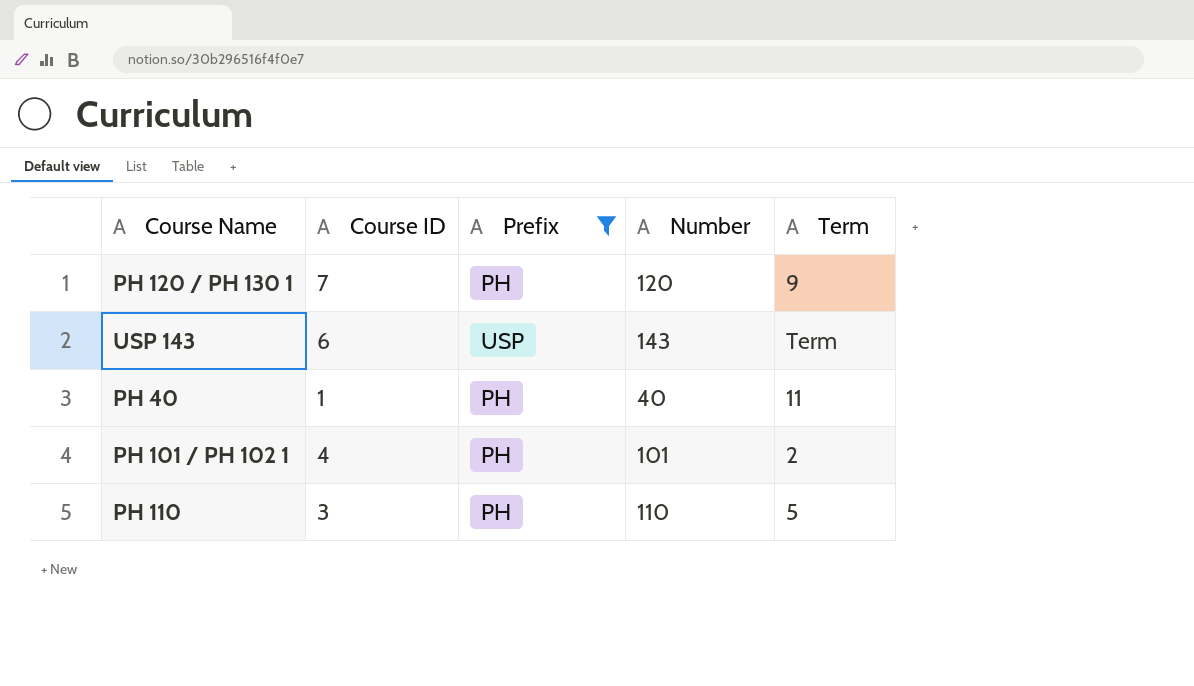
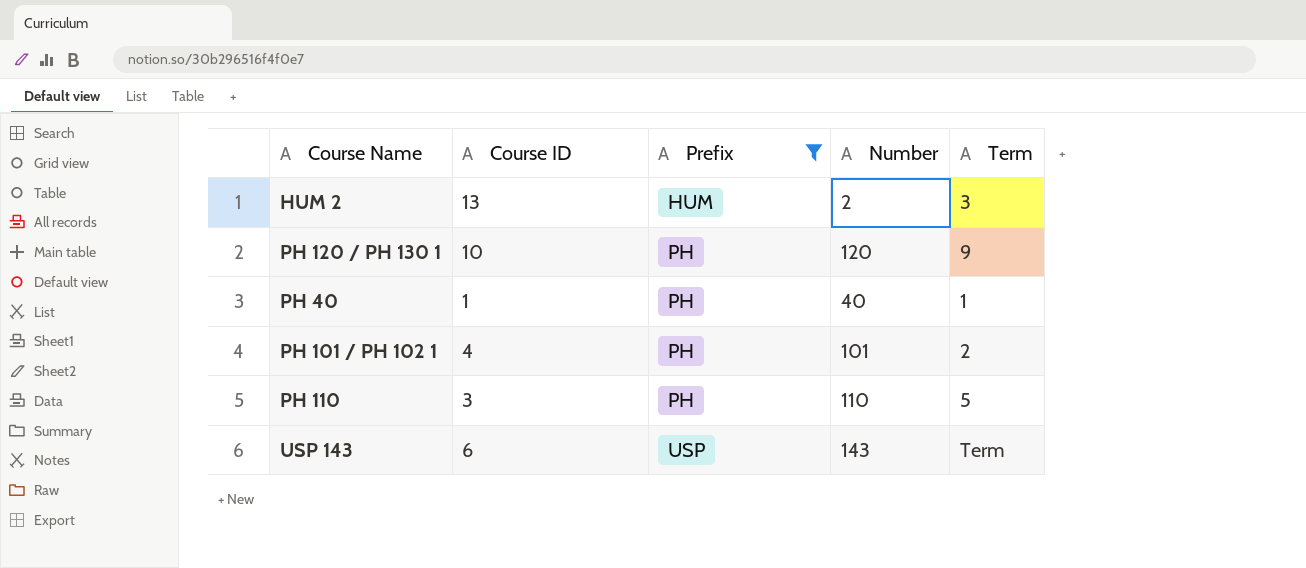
row order: none -> Prefix ascending
row HUM 2: none -> 13 | HUM | 2 | 3
PH 120 / PH 130 1 | Course ID: 7 -> 10
PH 40 | Term: 11 -> 1

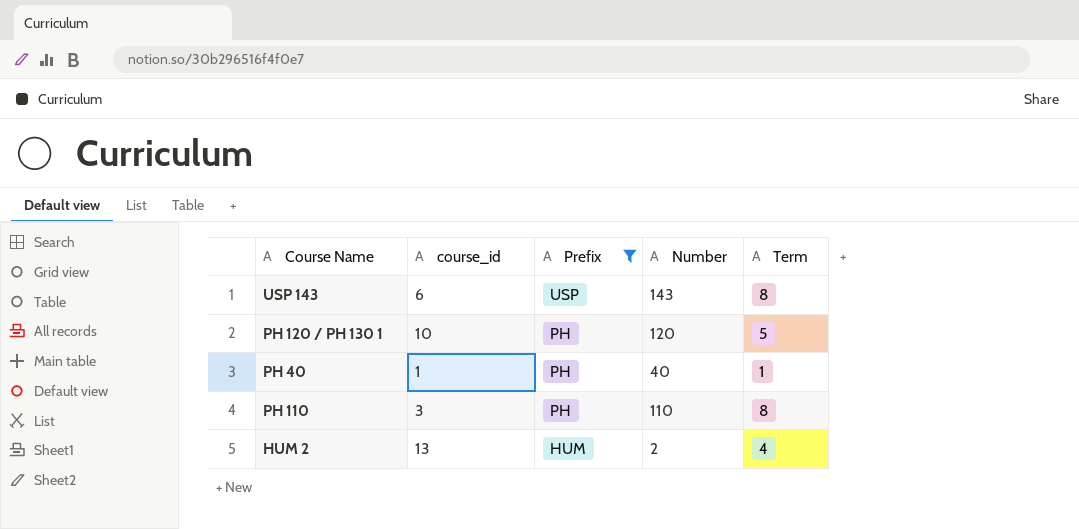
row order: Prefix ascending -> Prefix descending
column name: Course ID -> course_id
row PH 101 / PH 102 1: 4 | PH | 101 | 2 -> none
USP 143 | Term: Term -> 8
PH 120 / PH 130 1 | Term: 9 -> 5
PH 110 | Term: 5 -> 8
HUM 2 | Term: 3 -> 4

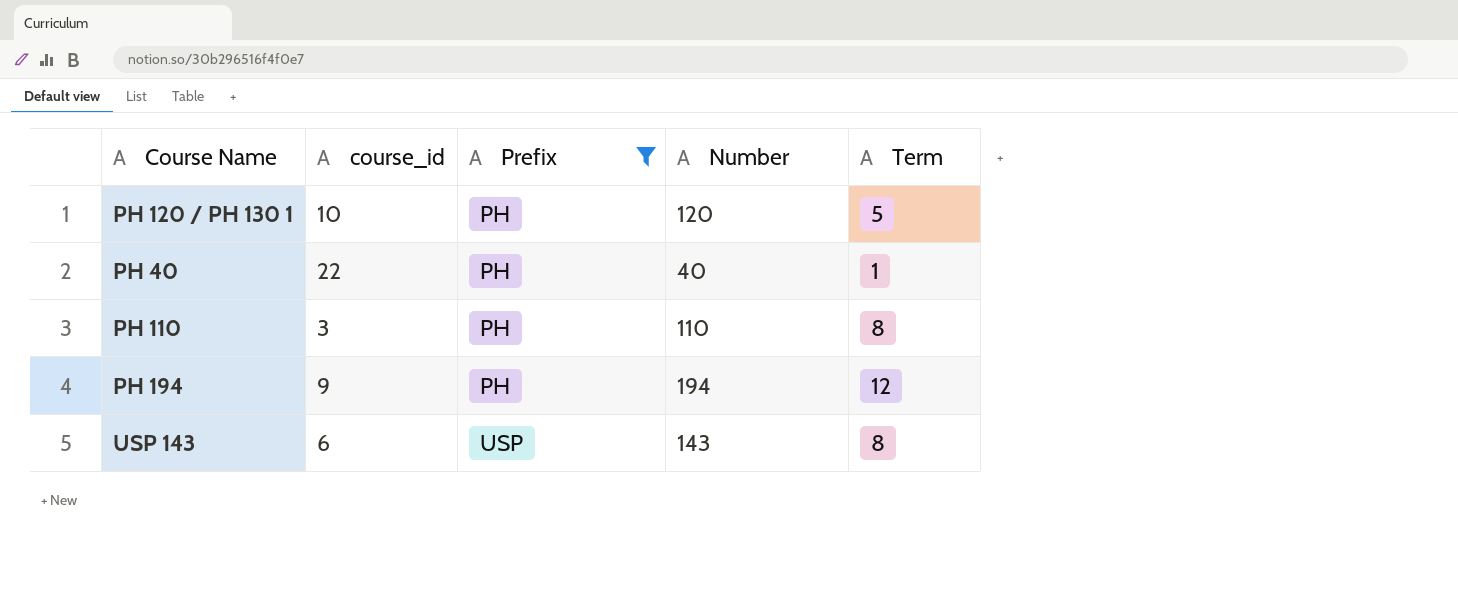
row order: Prefix descending -> Prefix ascending
row HUM 2: 13 | HUM | 2 | 4 -> none
PH 40 | course_id: 1 -> 22
row PH 194: none -> 9 | PH | 194 | 12

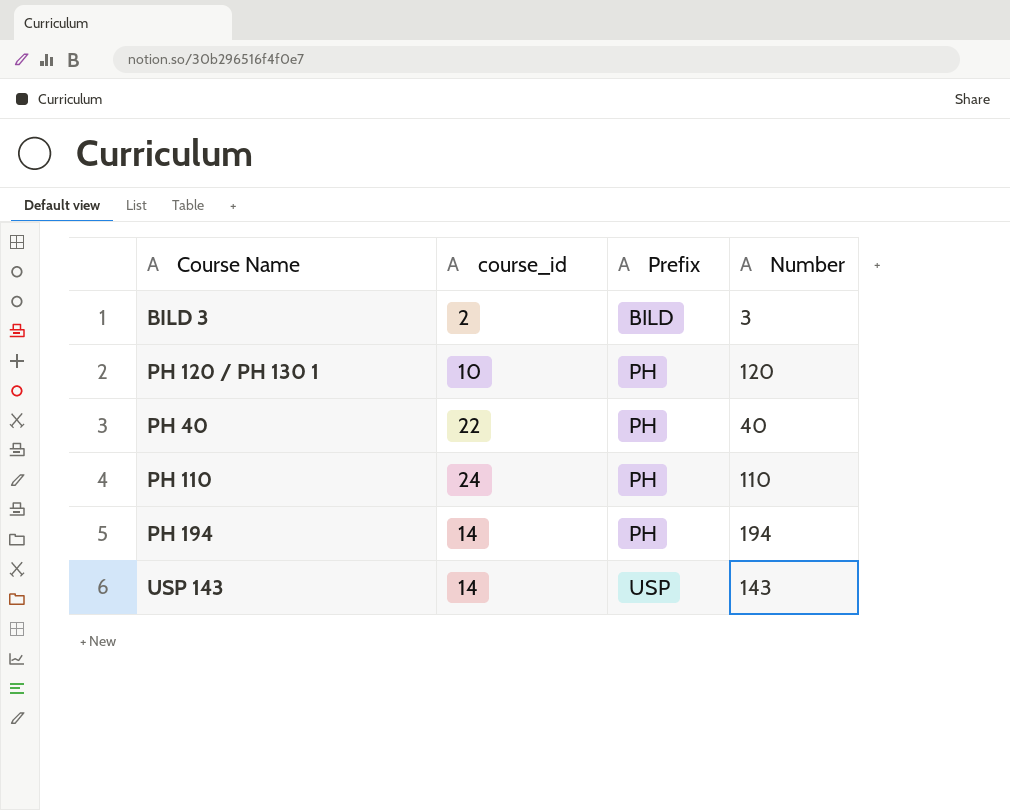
filter: Prefix != BILD -> none
column Term | position: 5 -> none
PH 110 | course_id: 3 -> 24
PH 194 | course_id: 9 -> 14
USP 143 | course_id: 6 -> 14

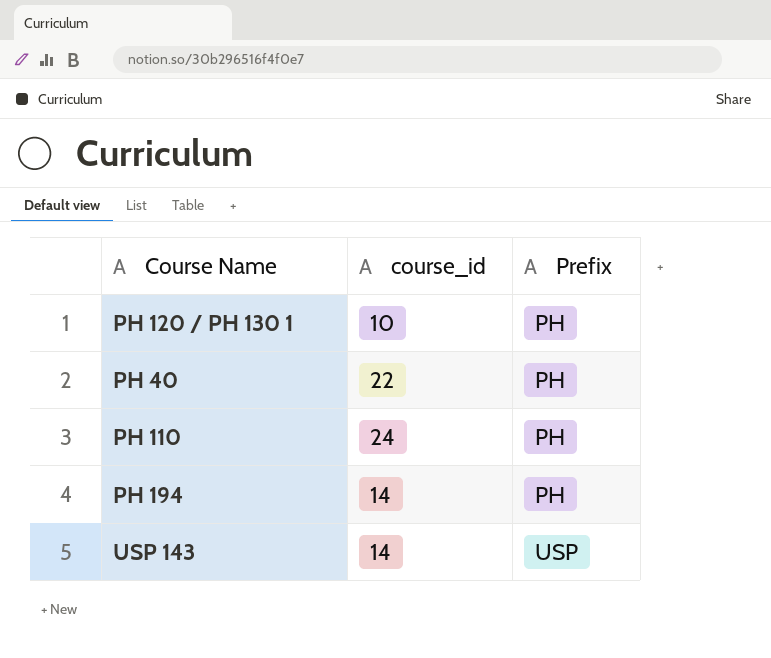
column Number | position: 4 -> none
row BILD 3: 2 | BILD | 3 -> none

